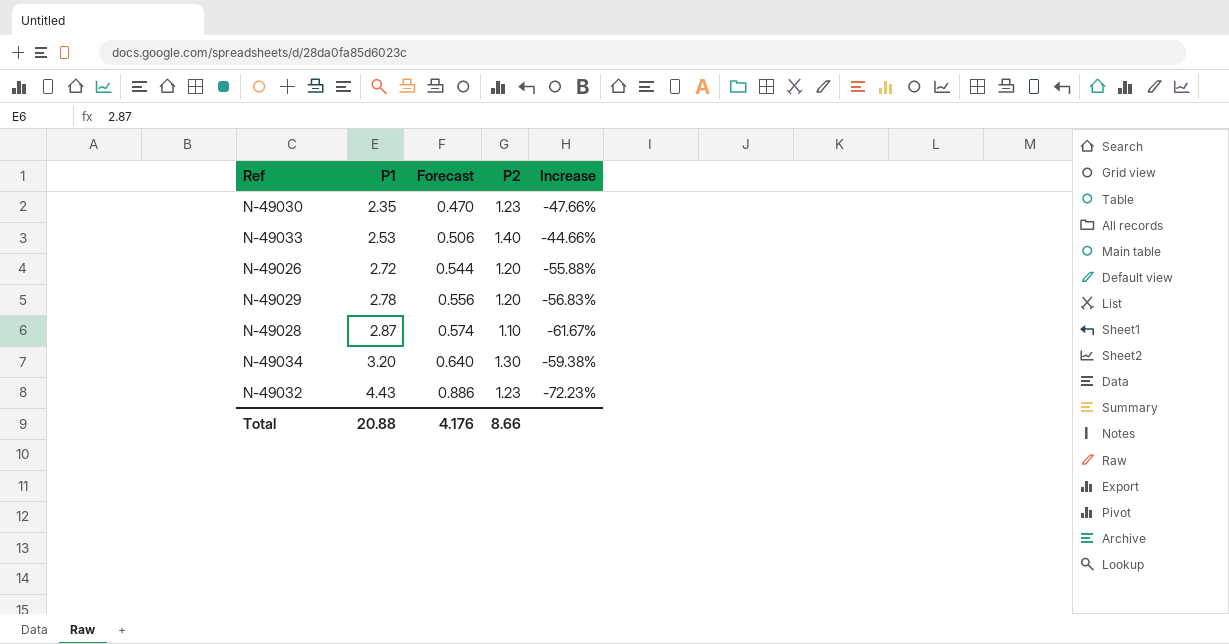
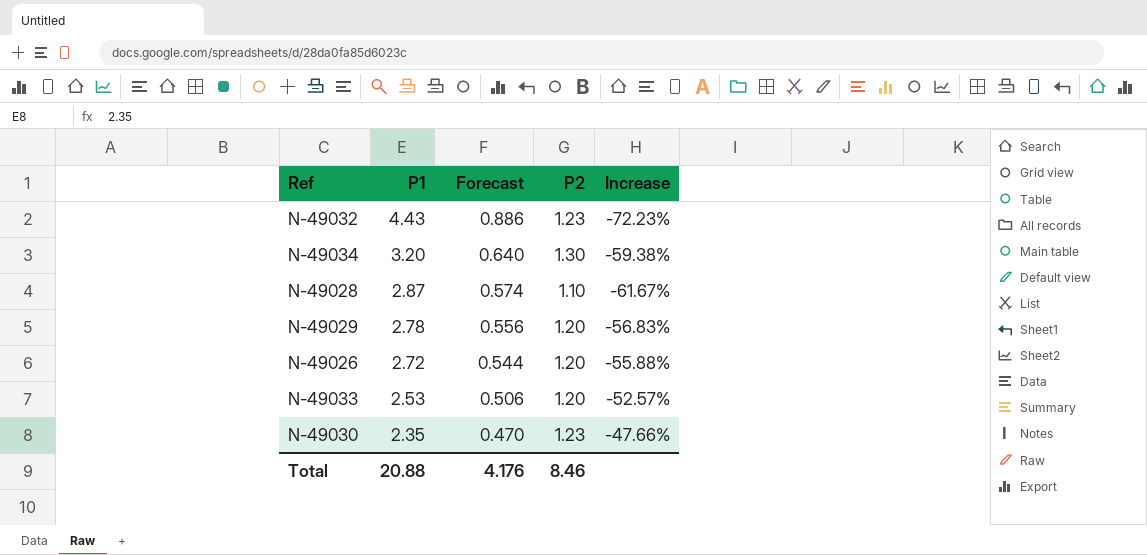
row order: P1 ascending -> P1 descending
N-49033 | P2: 1.40 -> 1.20
N-49033 | Increase: -44.66% -> -52.57%
Total | P2: 8.66 -> 8.46

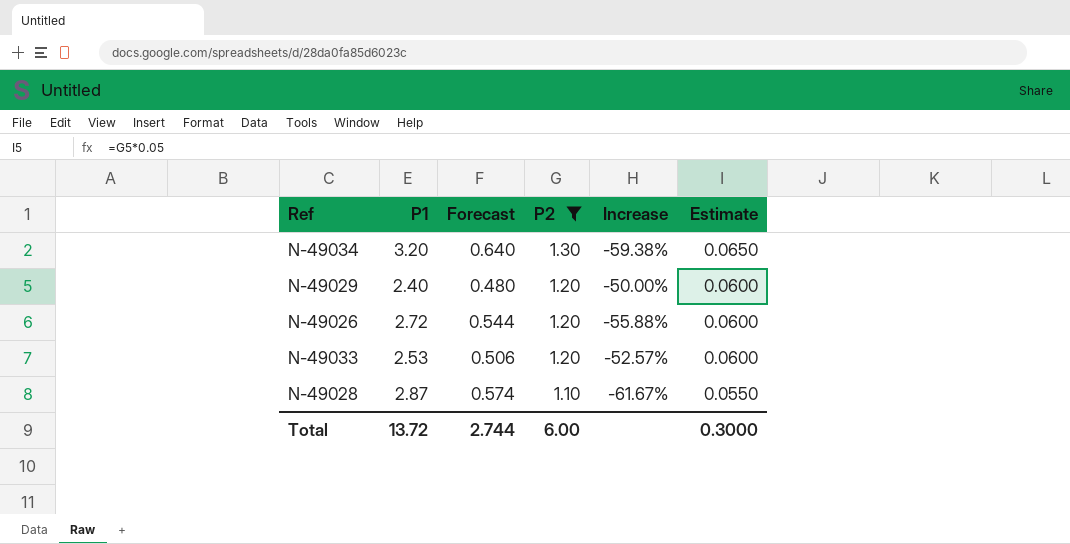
filter: none -> P2 != 1.23
row order: P1 descending -> P2 descending
column Estimate | formula: none -> [P2] * 0.05
N-49029 | P1: 2.78 -> 2.40
N-49029 | Forecast: 0.556 -> 0.480
N-49029 | Increase: -56.83% -> -50.00%
Total | P1: 20.88 -> 13.72
Total | Forecast: 4.176 -> 2.744
Total | P2: 8.46 -> 6.00

